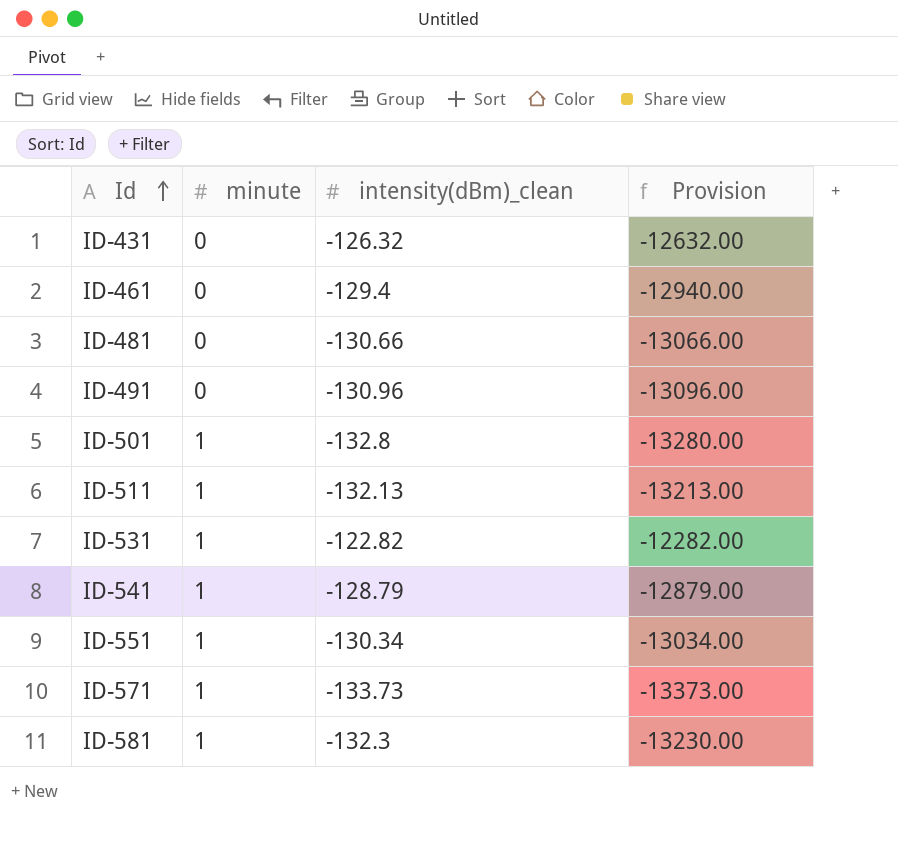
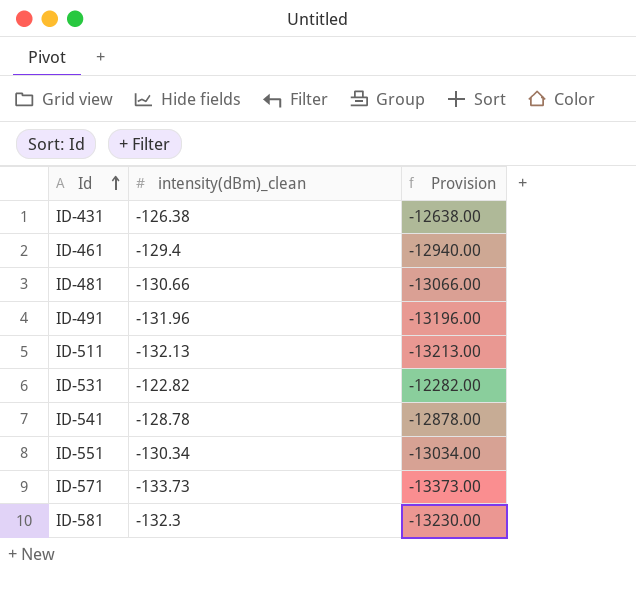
column minute | position: 2 -> none
row ID-501: 1 | -132.8 | -13280.00 -> none
ID-431 | intensity(dBm)_clean: -126.32 -> -126.38
ID-431 | Provision: -12632.00 -> -12638.00
ID-491 | intensity(dBm)_clean: -130.96 -> -131.96
ID-491 | Provision: -13096.00 -> -13196.00
ID-541 | intensity(dBm)_clean: -128.79 -> -128.78
ID-541 | Provision: -12879.00 -> -12878.00

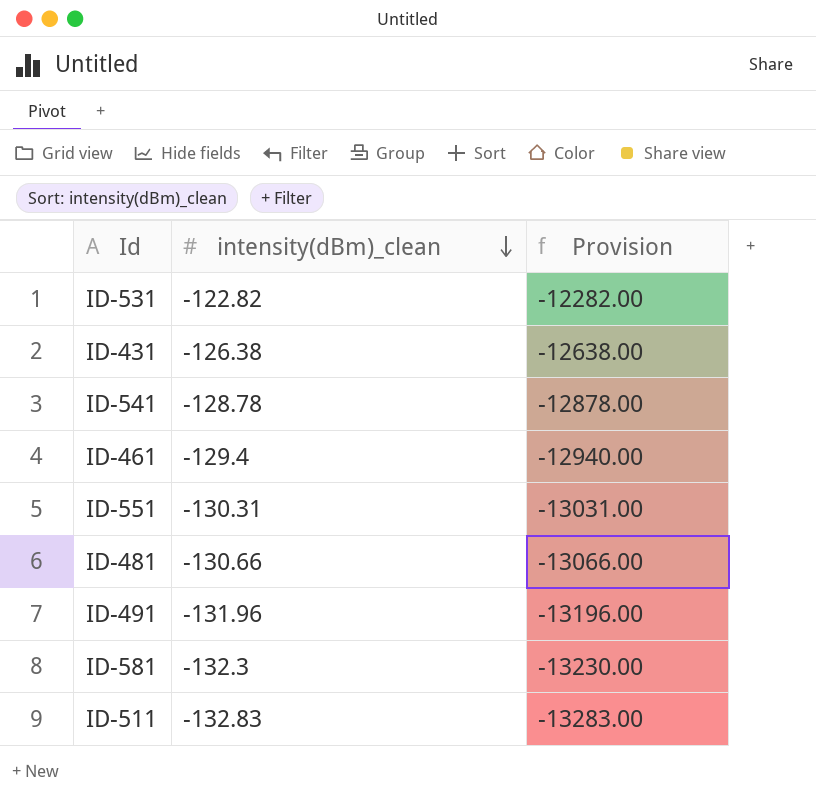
row order: Id ascending -> intensity(dBm)_clean descending
row ID-571: -133.73 | -13373.00 -> none
ID-551 | intensity(dBm)_clean: -130.34 -> -130.31
ID-551 | Provision: -13034.00 -> -13031.00
ID-511 | intensity(dBm)_clean: -132.13 -> -132.83
ID-511 | Provision: -13213.00 -> -13283.00

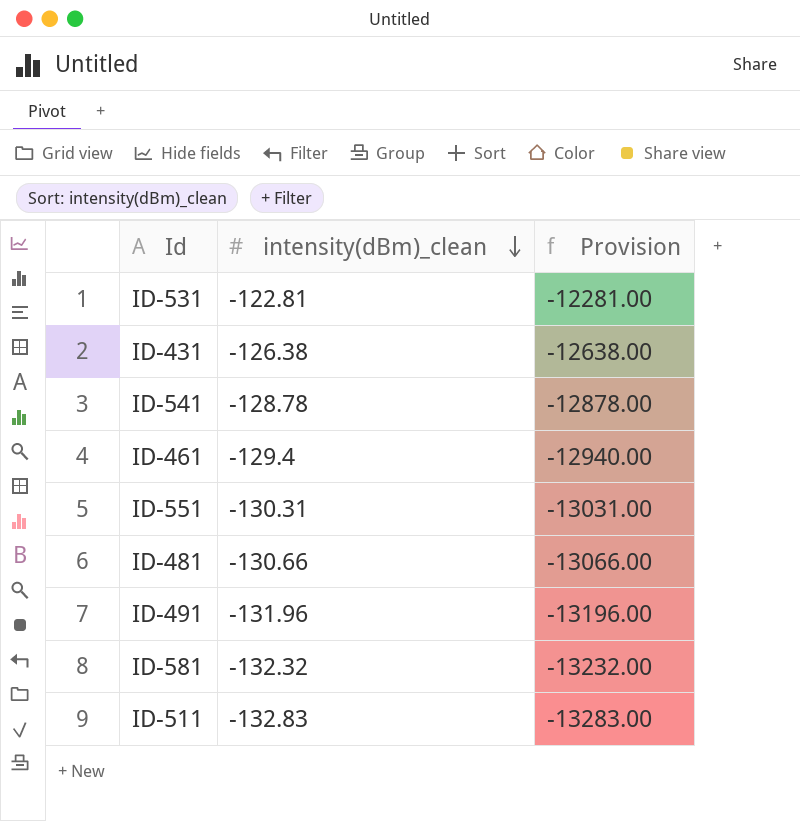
ID-531 | intensity(dBm)_clean: -122.82 -> -122.81
ID-531 | Provision: -12282.00 -> -12281.00
ID-581 | intensity(dBm)_clean: -132.3 -> -132.32
ID-581 | Provision: -13230.00 -> -13232.00

